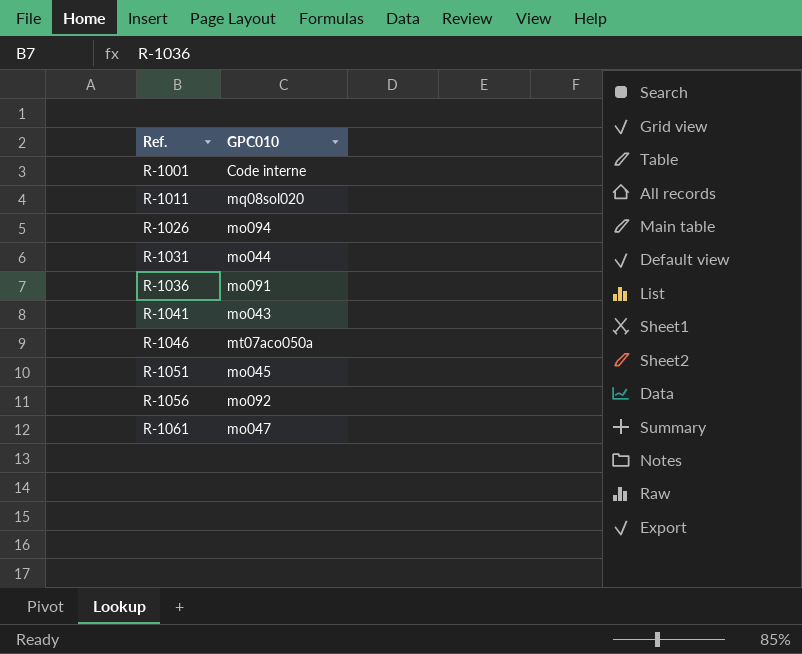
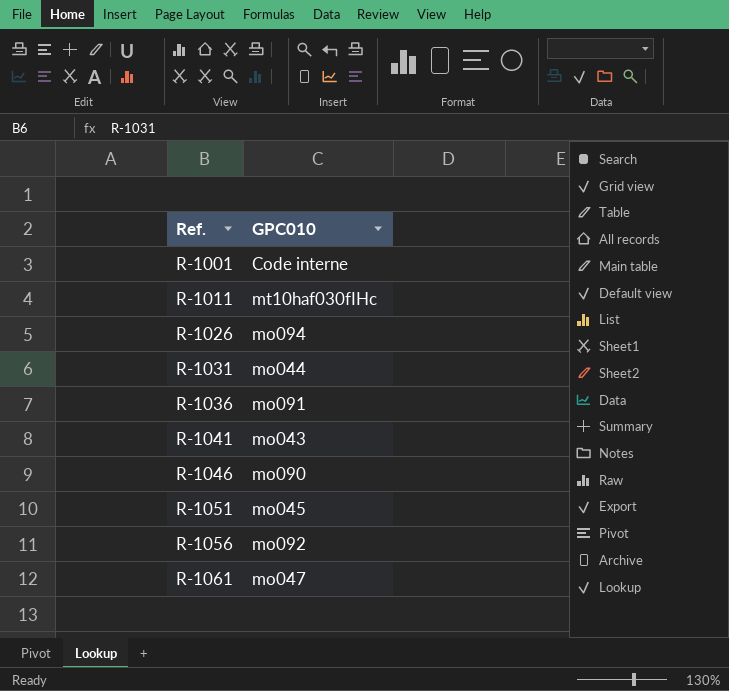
R-1011 | GPC010: mq08sol020 -> mt10haf030fIHc
R-1046 | GPC010: mt07aco050a -> mo090

